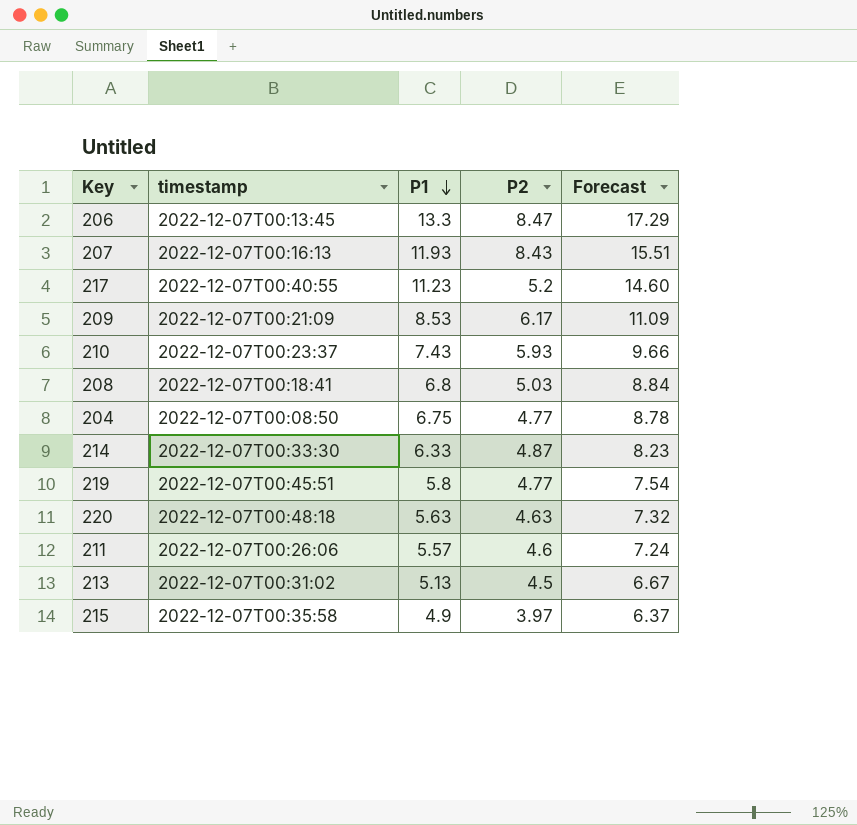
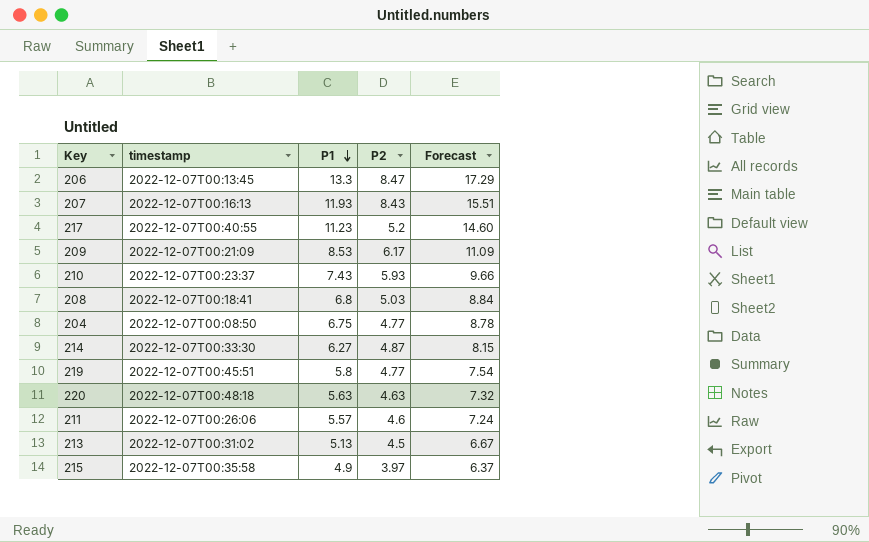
214 | P1: 6.33 -> 6.27
214 | Forecast: 8.23 -> 8.15

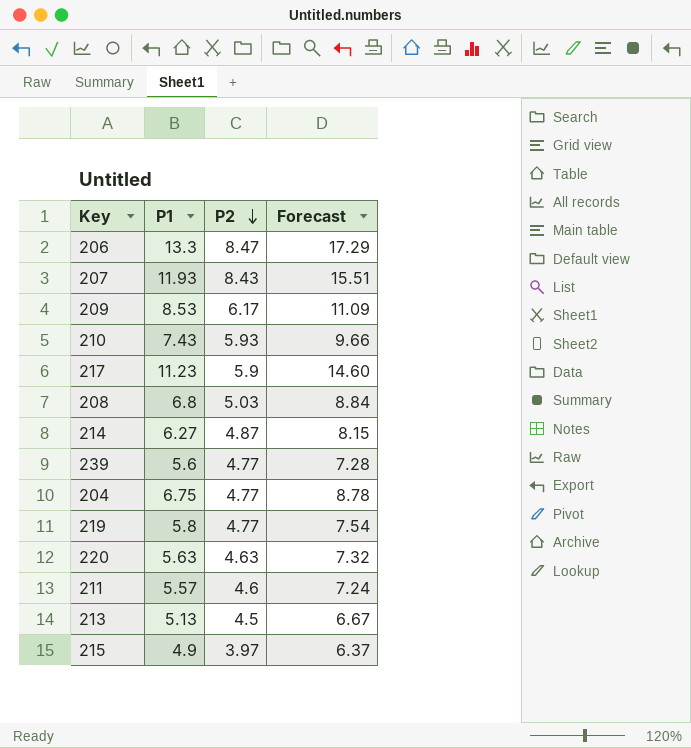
row order: P1 descending -> P2 descending
column timestamp | position: 2 -> none
217 | P2: 5.2 -> 5.9
row 239: none -> 5.6 | 4.77 | 7.28

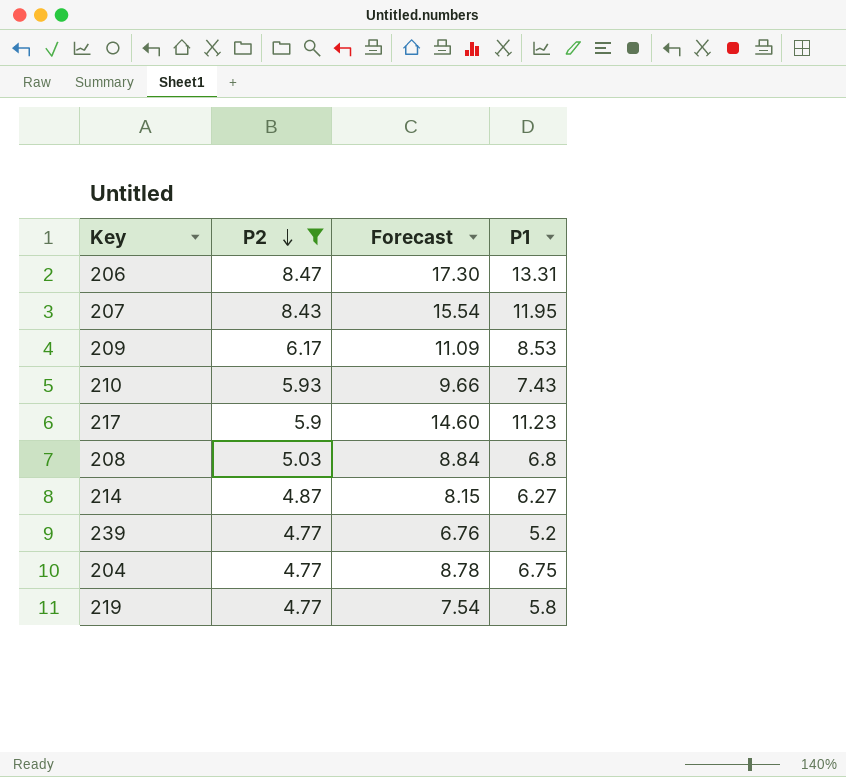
filter: none -> P2 >= 4.77
column P1 | position: 2 -> 4
206 | Forecast: 17.29 -> 17.30
206 | P1: 13.3 -> 13.31
207 | Forecast: 15.51 -> 15.54
207 | P1: 11.93 -> 11.95
239 | Forecast: 7.28 -> 6.76
239 | P1: 5.6 -> 5.2

